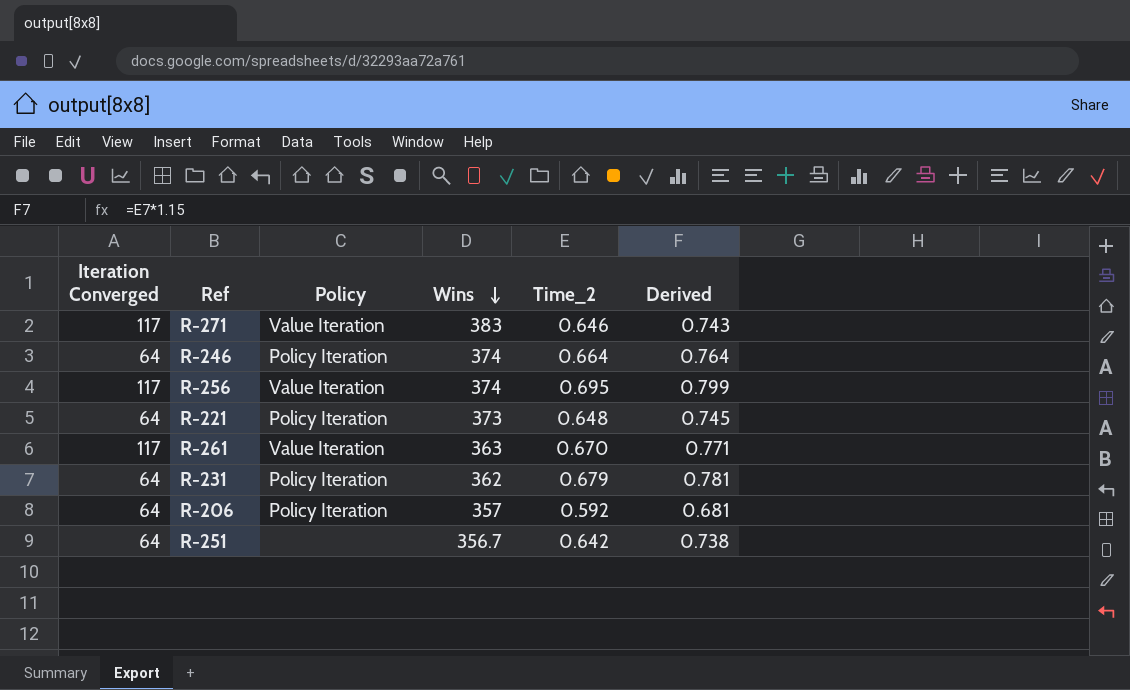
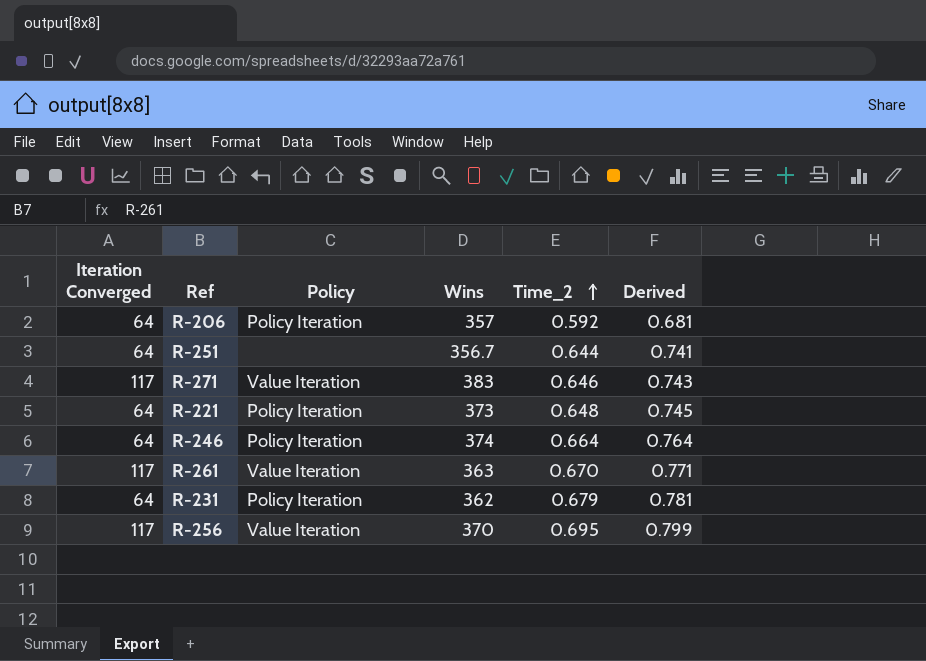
row order: Wins descending -> Time_2 ascending
R-251 | Time_2: 0.642 -> 0.644
R-251 | Derived: 0.738 -> 0.741
R-256 | Wins: 374 -> 370

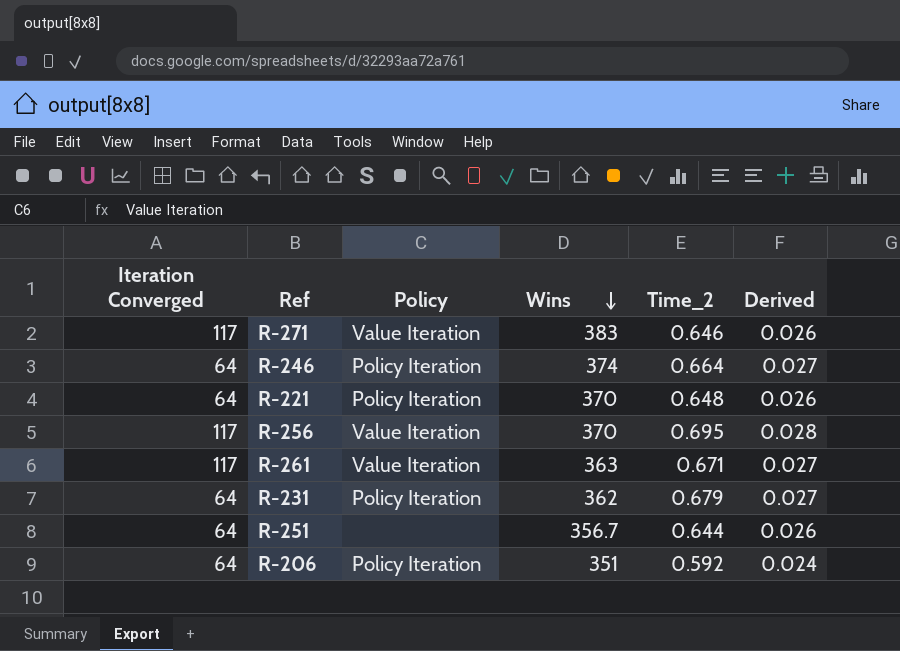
row order: Time_2 ascending -> Wins descending
column Derived | formula: [Time_2] * 1.15 -> [Time_2] * 0.04
R-221 | Wins: 373 -> 370
R-261 | Time_2: 0.670 -> 0.671
R-206 | Wins: 357 -> 351

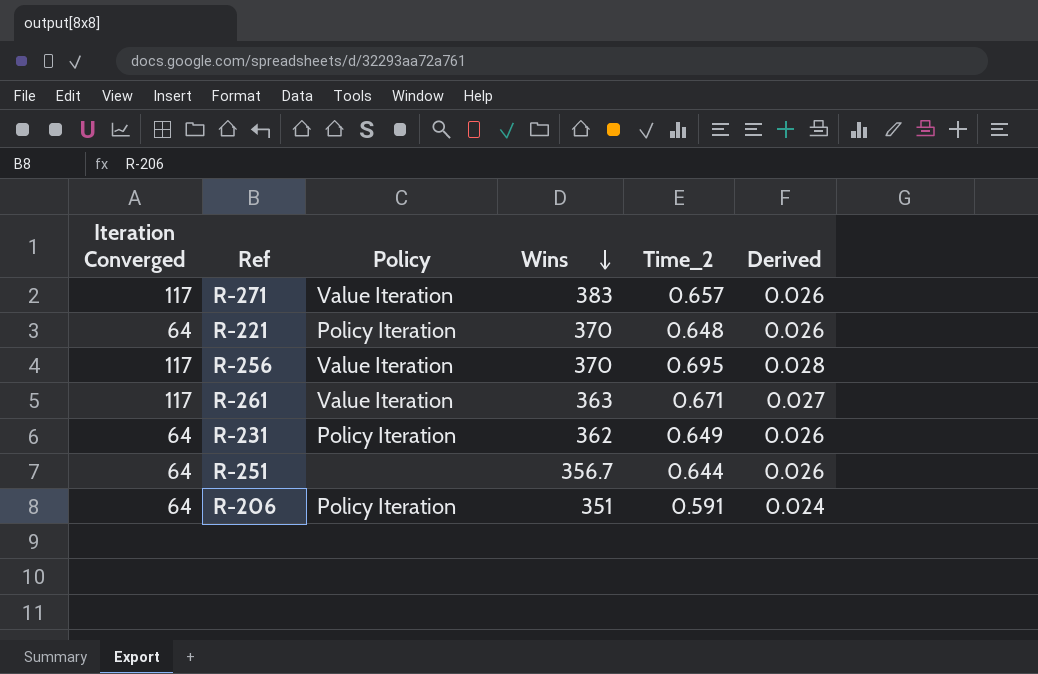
row R-246: 64 | Policy Iteration | 374 | 0.664 | 0.027 -> none
R-271 | Time_2: 0.646 -> 0.657
R-231 | Time_2: 0.679 -> 0.649
R-231 | Derived: 0.027 -> 0.026
R-206 | Time_2: 0.592 -> 0.591

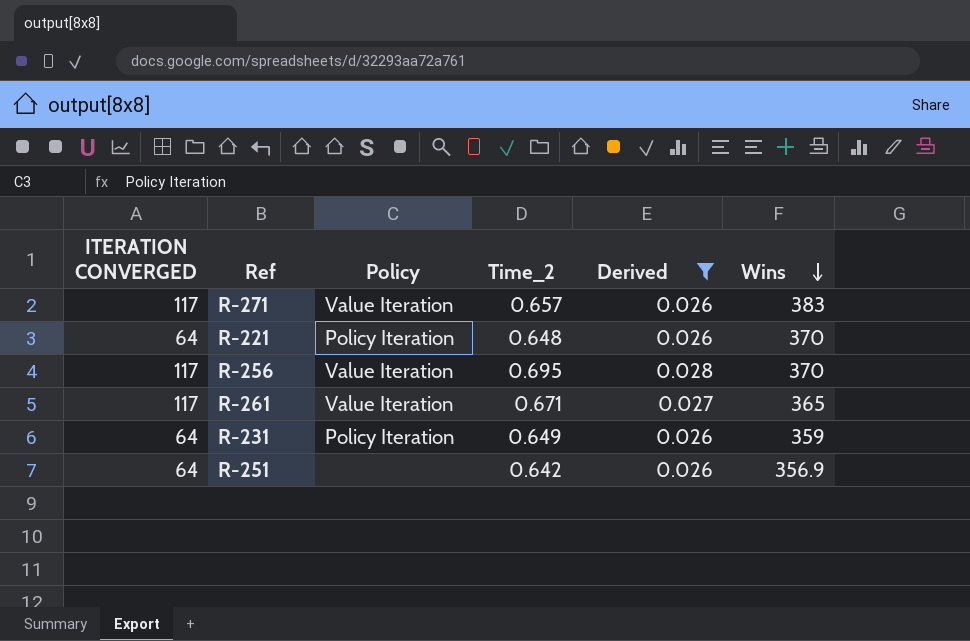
filter: none -> Derived != 0.024
column name: Iteration Converged -> ITERATION CONVERGED
column Wins | position: 4 -> 6
R-261 | Wins: 363 -> 365
R-231 | Wins: 362 -> 359
R-251 | Time_2: 0.644 -> 0.642
R-251 | Wins: 356.7 -> 356.9

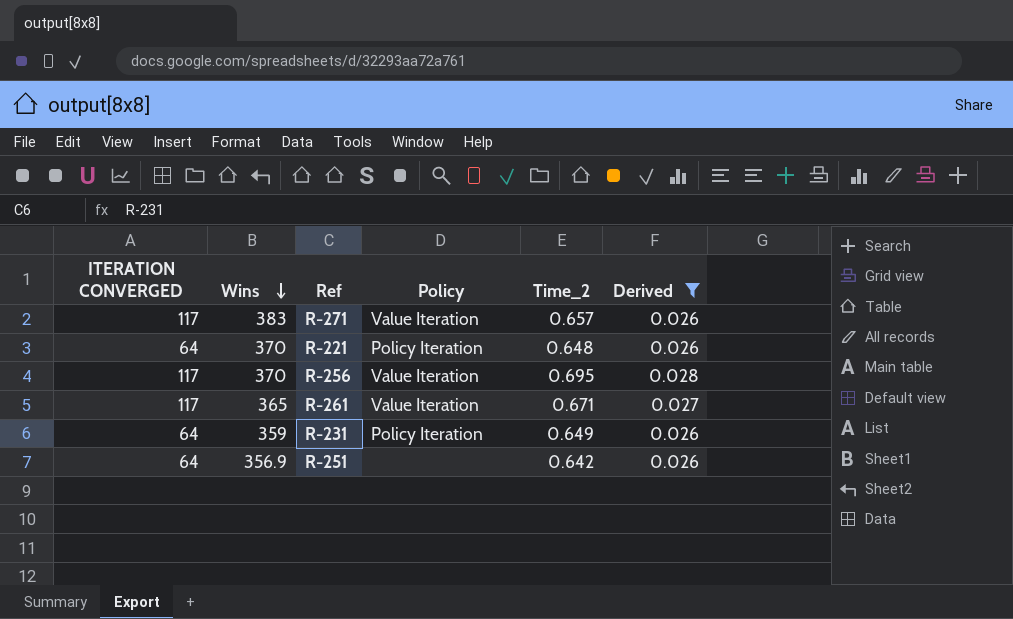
column Wins | position: 6 -> 2

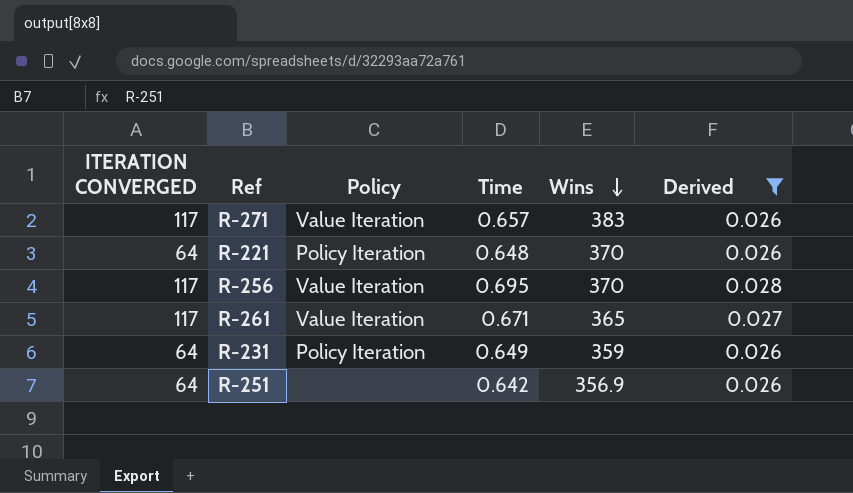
column name: Time_2 -> Time
column Wins | position: 2 -> 5

